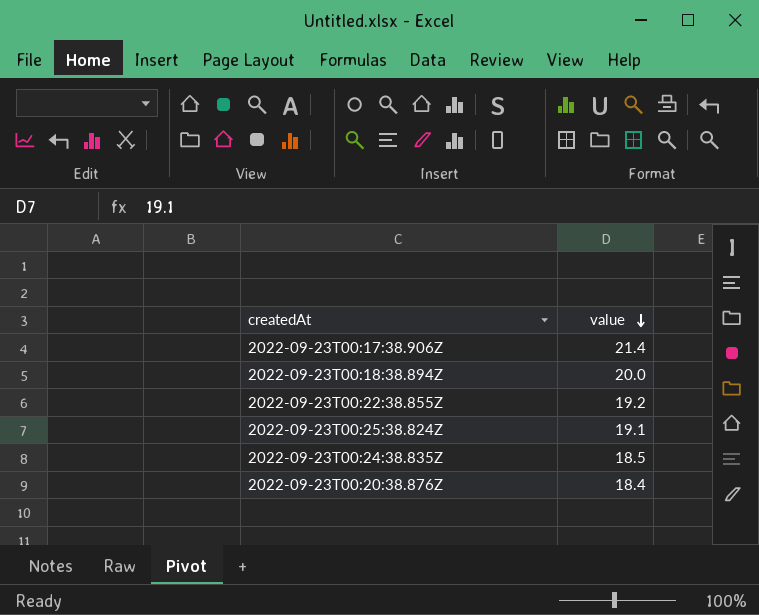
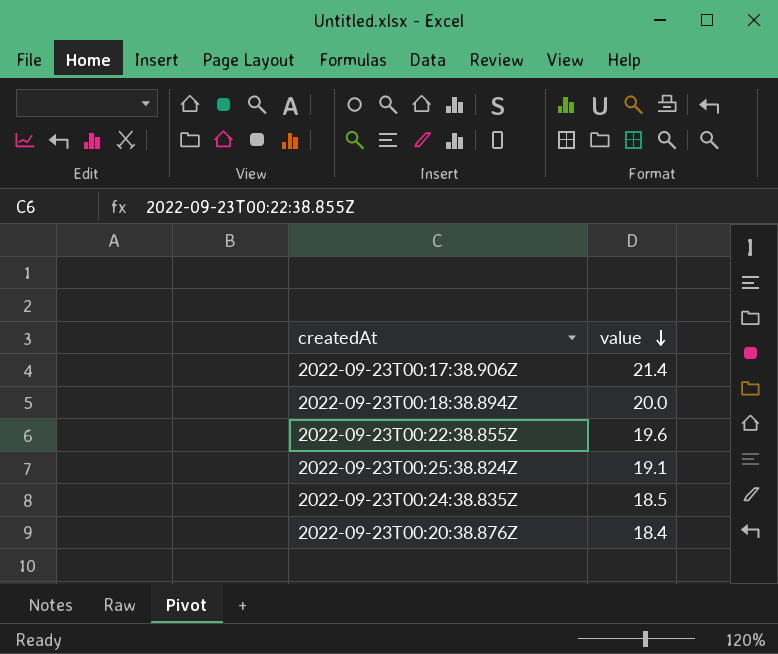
2022-09-23T00:22:38.855Z | value: 19.2 -> 19.6

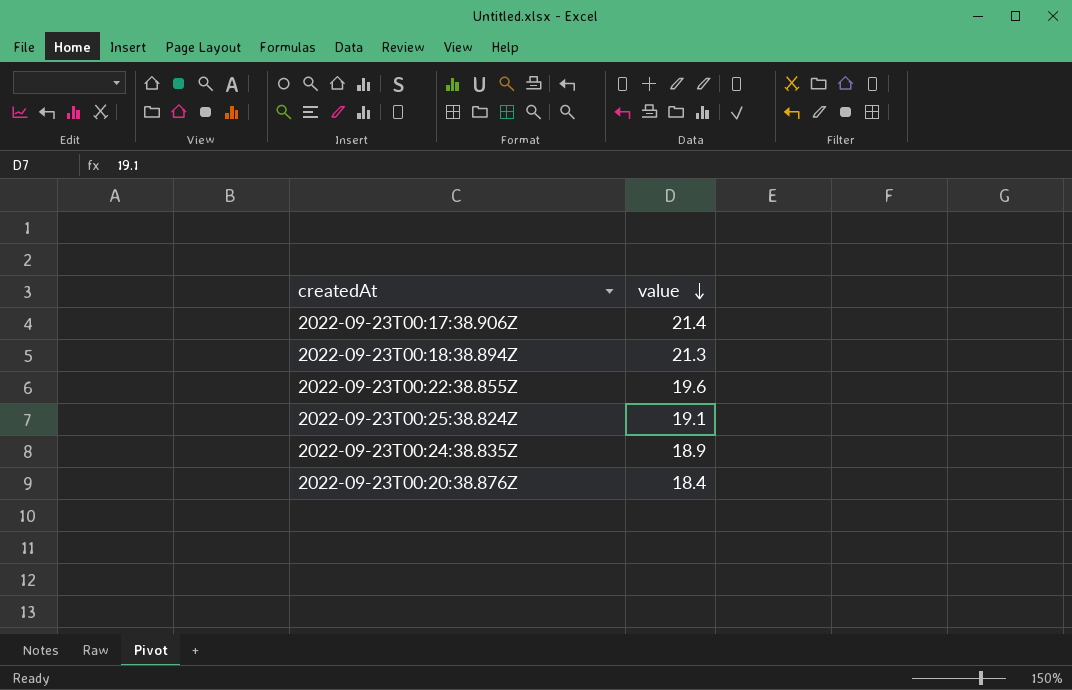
2022-09-23T00:18:38.894Z | value: 20.0 -> 21.3
2022-09-23T00:24:38.835Z | value: 18.5 -> 18.9

